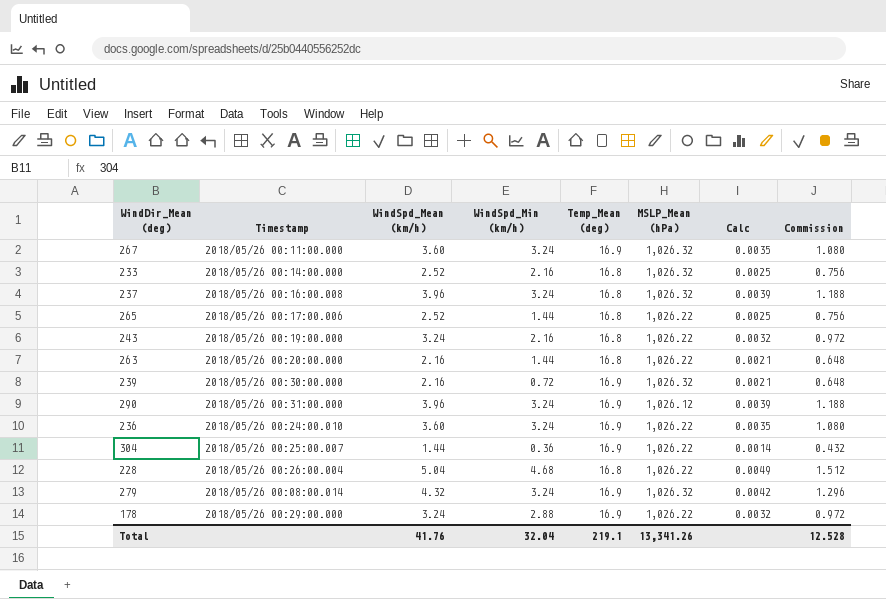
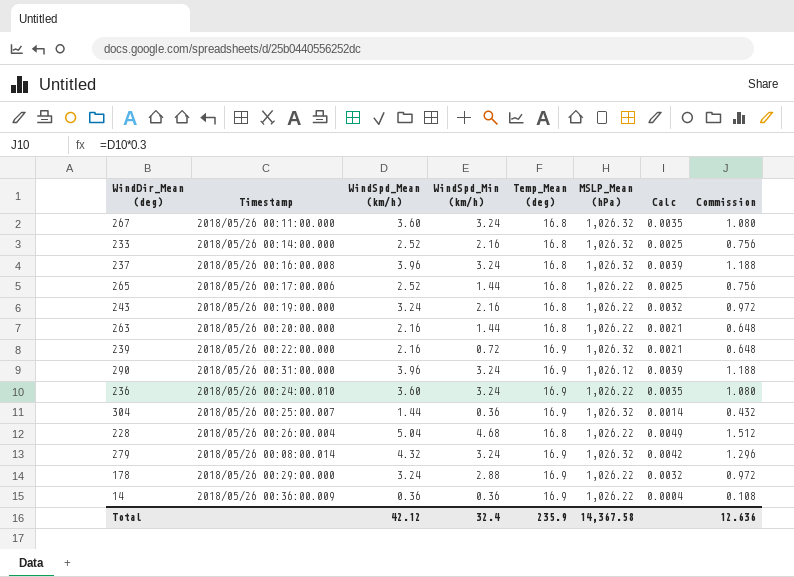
267 | Temp_Mean (deg): 16.9 -> 16.8
239 | Timestamp: 2018/05/26 00:30:00.000 -> 2018/05/26 00:22:00.000
304 | MSLP_Mean (hPa): 1,026.22 -> 1,026.32
row 14: none -> 2018/05/26 00:36:00.009 | 0.36 | 0.36 | 16.9 | 1,026.22 | 0.0004 | 0.108
Total | WindSpd_Mean (km/h): 41.76 -> 42.12
Total | WindSpd_Min (km/h): 32.04 -> 32.4
Total | Temp_Mean (deg): 219.1 -> 235.9
Total | MSLP_Mean (hPa): 13,341.26 -> 14,367.58
Total | Commission: 12.528 -> 12.636

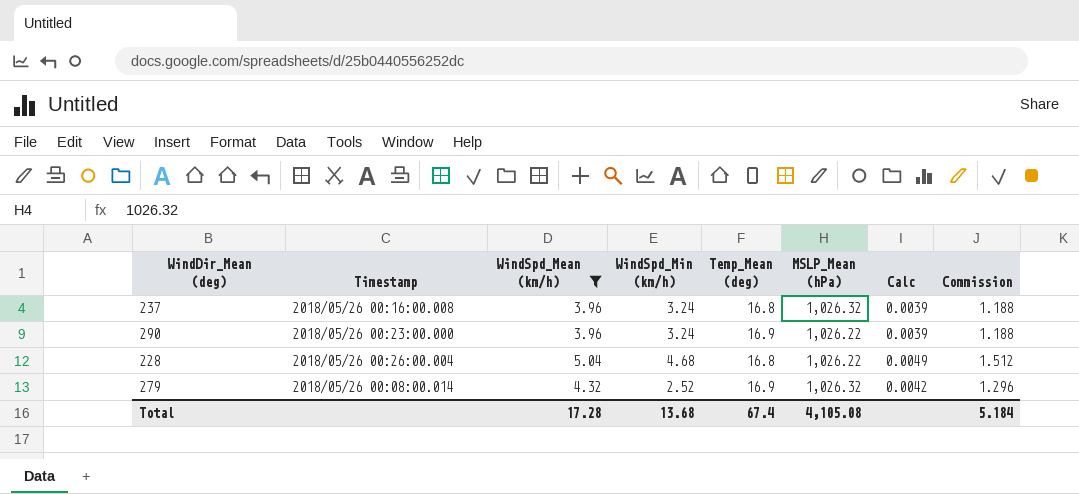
filter: none -> WindSpd_Mean (km/h) >= 3.96
290 | Timestamp: 2018/05/26 00:31:00.000 -> 2018/05/26 00:23:00.000
290 | MSLP_Mean (hPa): 1,026.12 -> 1,026.22
279 | WindSpd_Min (km/h): 3.24 -> 2.52
Total | WindSpd_Mean (km/h): 42.12 -> 17.28
Total | WindSpd_Min (km/h): 32.4 -> 13.68
Total | Temp_Mean (deg): 235.9 -> 67.4
Total | MSLP_Mean (hPa): 14,367.58 -> 4,105.08
Total | Commission: 12.636 -> 5.184

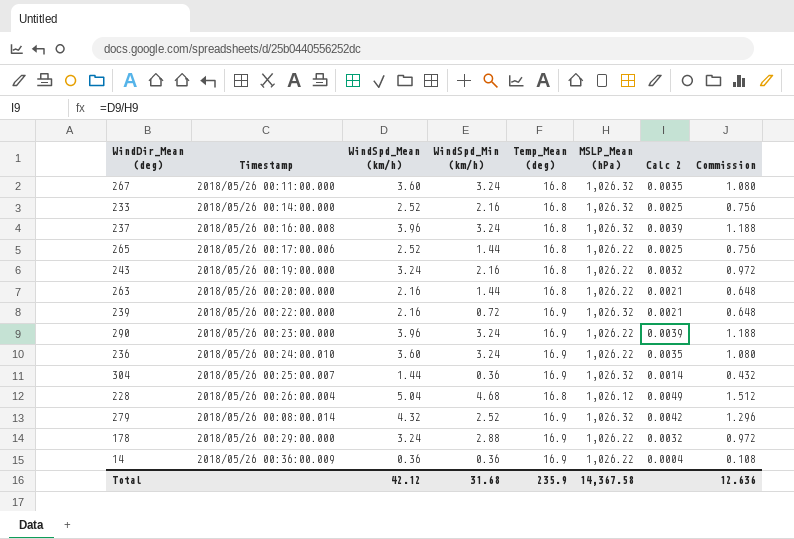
filter: WindSpd_Mean (km/h) >= 3.96 -> none
column name: Calc -> Calc 2
228 | MSLP_Mean (hPa): 1,026.22 -> 1,026.12
Total | WindSpd_Mean (km/h): 17.28 -> 42.12
Total | WindSpd_Min (km/h): 13.68 -> 31.68
Total | Temp_Mean (deg): 67.4 -> 235.9
Total | MSLP_Mean (hPa): 4,105.08 -> 14,367.58
Total | Commission: 5.184 -> 12.636

